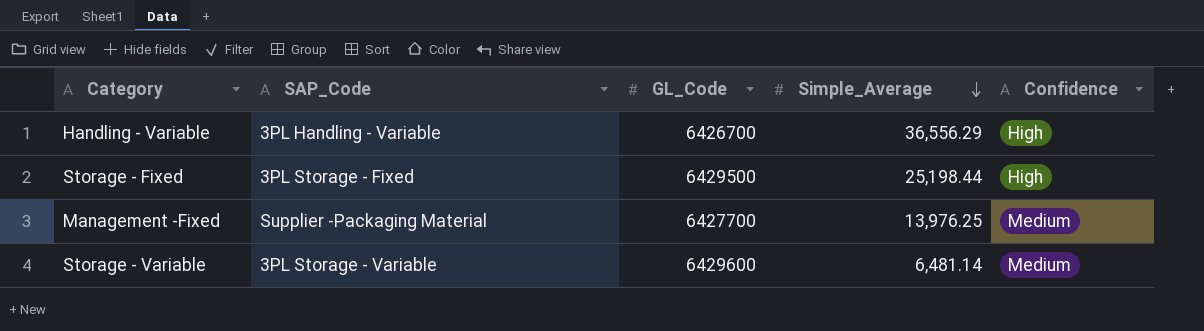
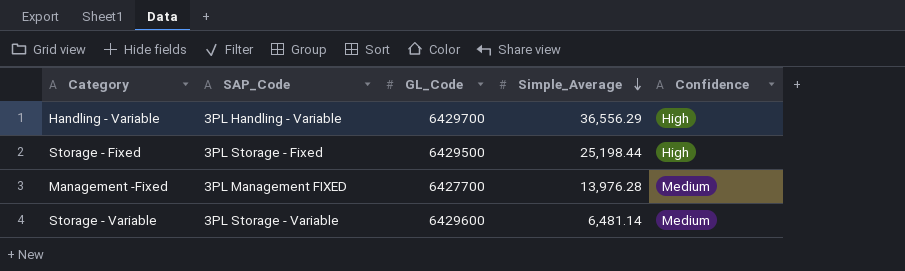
Handling - Variable | GL_Code: 6426700 -> 6429700
Management -Fixed | SAP_Code: Supplier -Packaging Material -> 3PL Management FIXED
Management -Fixed | Simple_Average: 13,976.25 -> 13,976.28

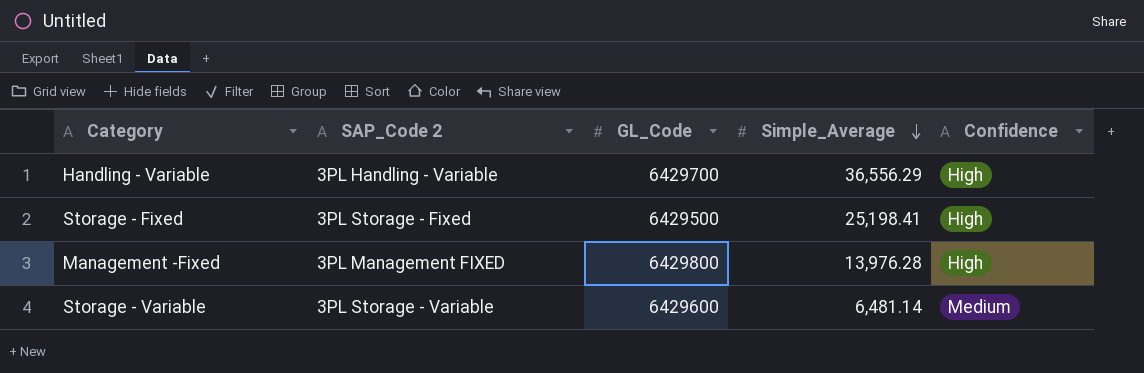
column name: SAP_Code -> SAP_Code 2
Storage - Fixed | Simple_Average: 25,198.44 -> 25,198.41
Management -Fixed | GL_Code: 6427700 -> 6429800
Management -Fixed | Confidence: Medium -> High

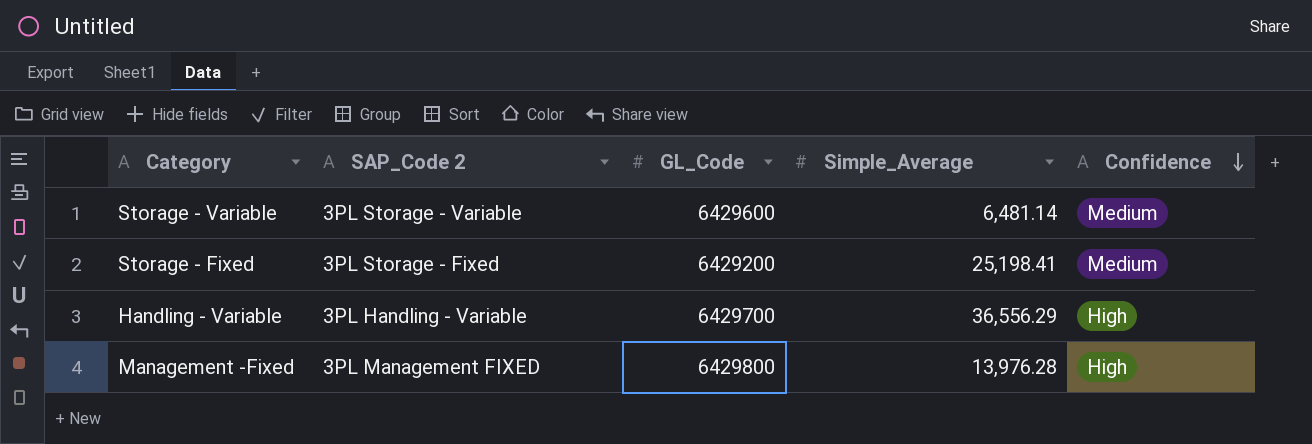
row order: Simple_Average descending -> Confidence descending
Storage - Fixed | GL_Code: 6429500 -> 6429200
Storage - Fixed | Confidence: High -> Medium

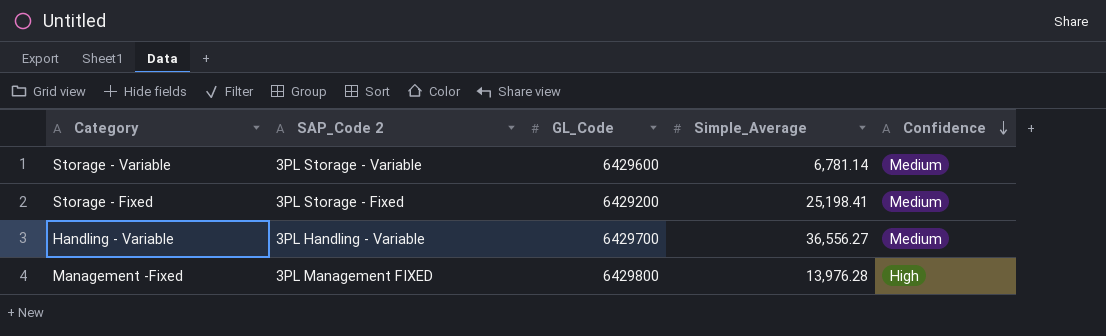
Storage - Variable | Simple_Average: 6,481.14 -> 6,781.14
Handling - Variable | Simple_Average: 36,556.29 -> 36,556.27
Handling - Variable | Confidence: High -> Medium

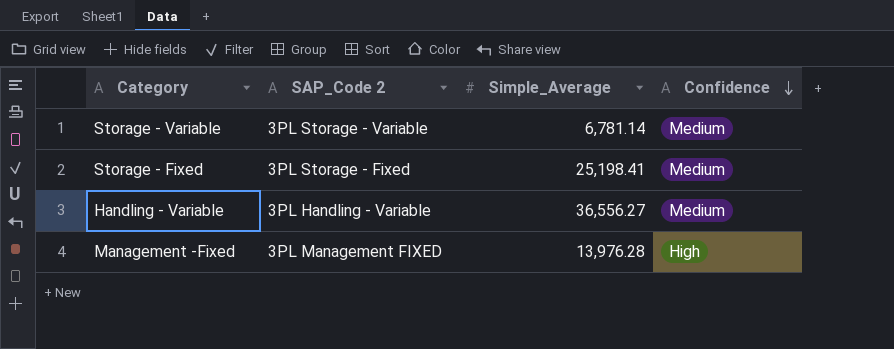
column GL_Code | position: 3 -> none

